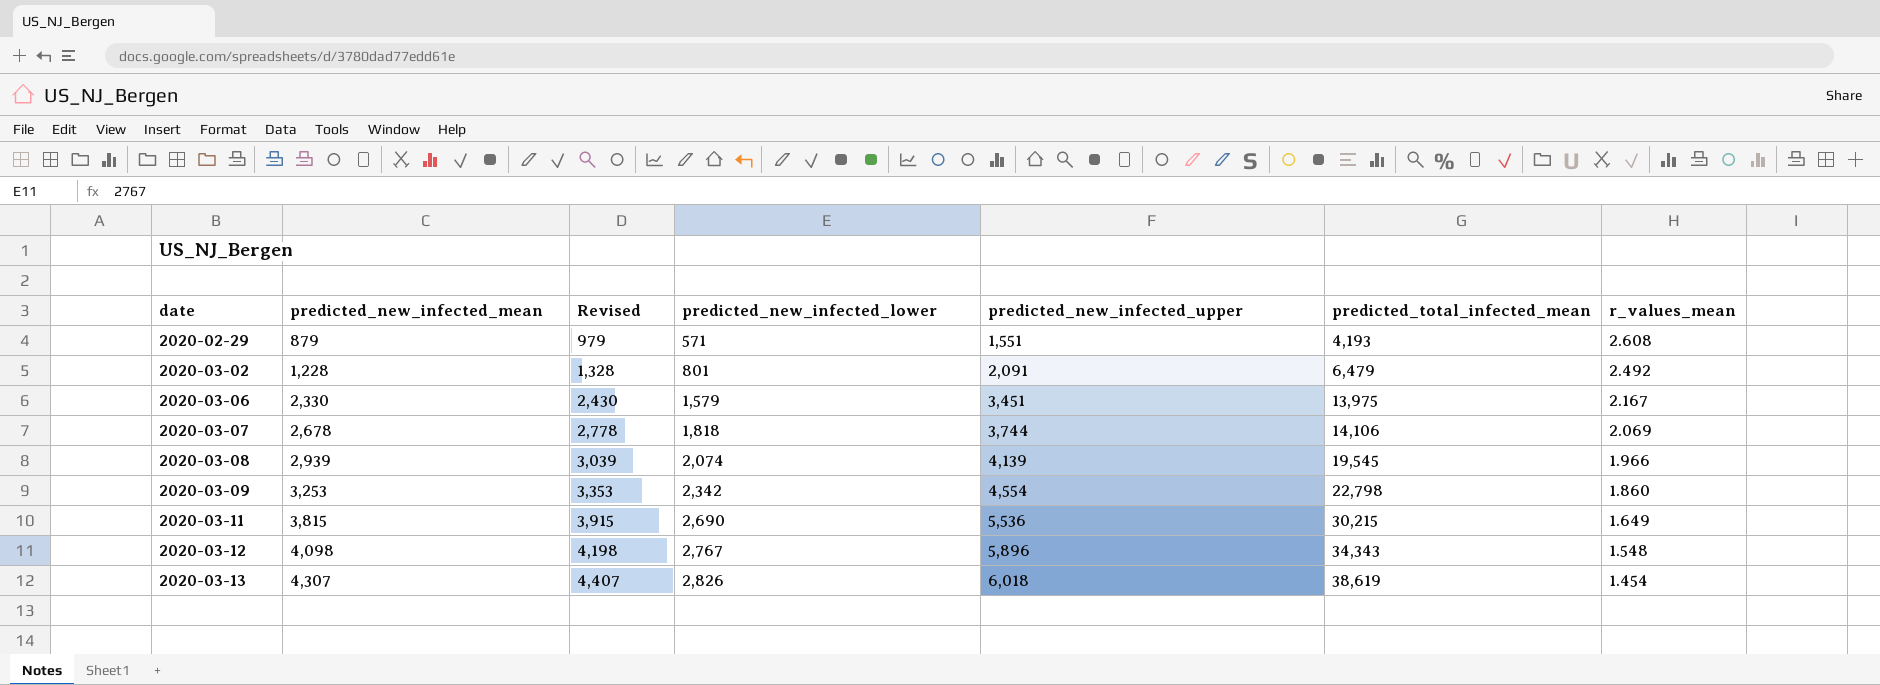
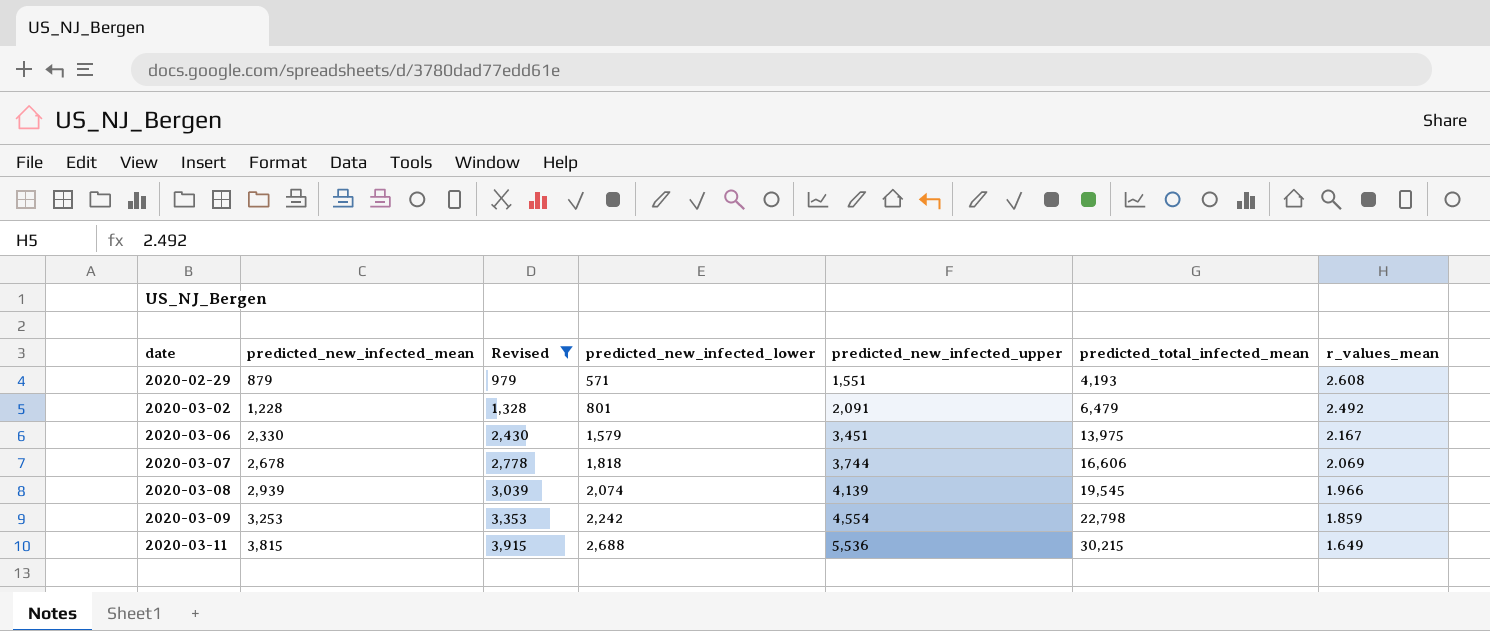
filter: none -> Revised <= 3,915
2020-03-07 | predicted_total_infected_mean: 14,106 -> 16,606
2020-03-09 | predicted_new_infected_lower: 2,342 -> 2,242
2020-03-09 | r_values_mean: 1.860 -> 1.859
2020-03-11 | predicted_new_infected_lower: 2,690 -> 2,688

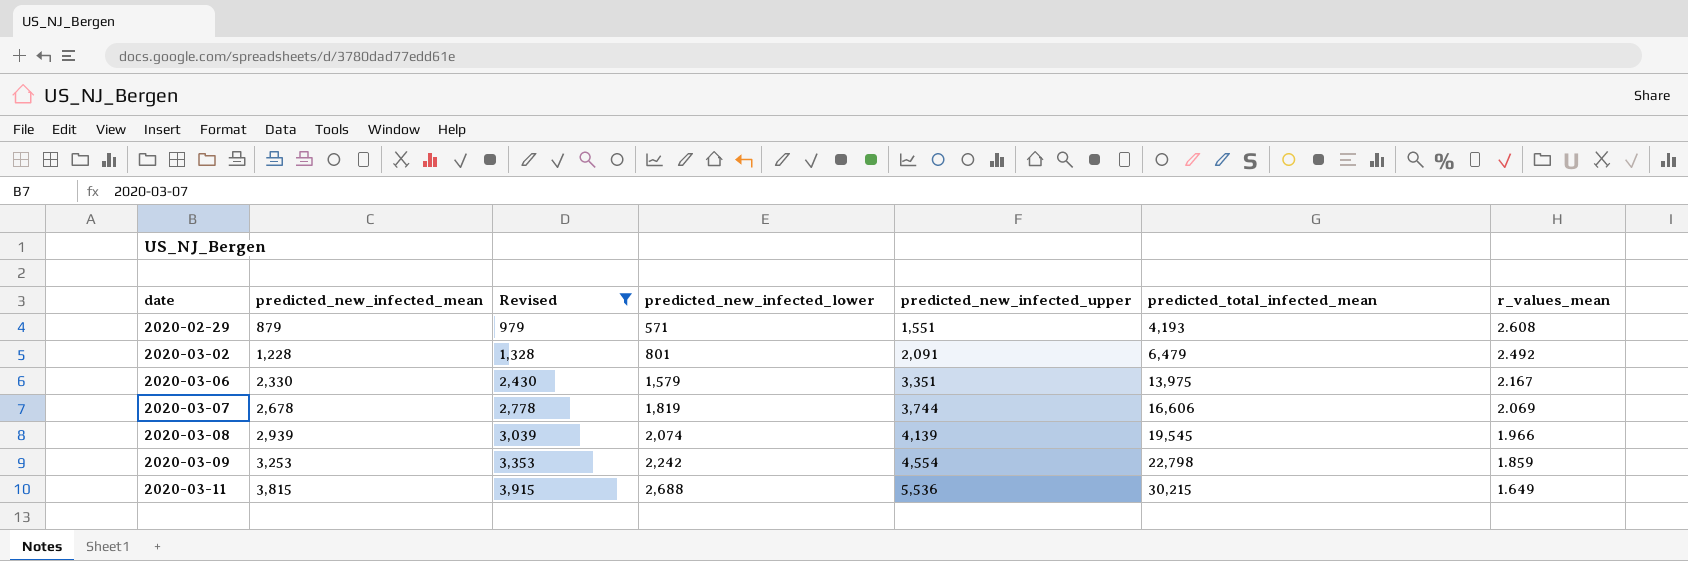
2020-03-06 | predicted_new_infected_upper: 3,451 -> 3,351
2020-03-07 | predicted_new_infected_lower: 1,818 -> 1,819

